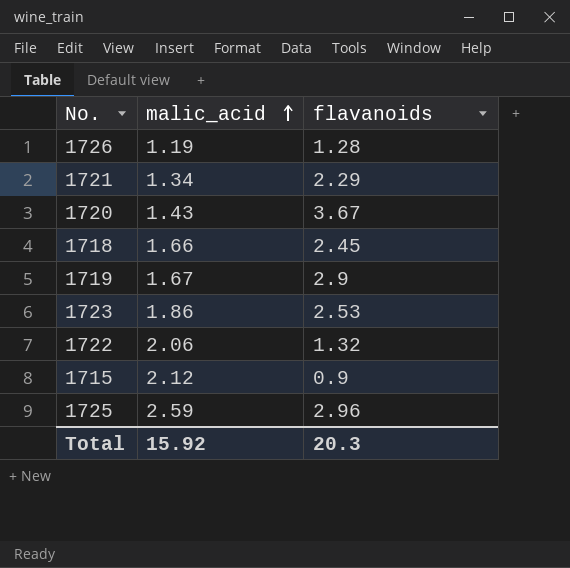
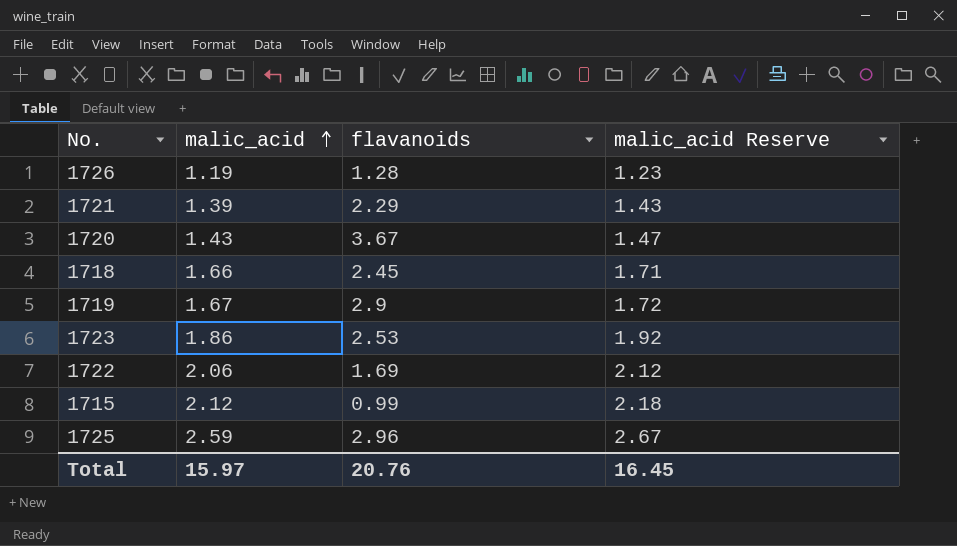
column malic_acid Reserve | formula: none -> [malic_acid] * 1.03
1721 | malic_acid: 1.34 -> 1.39
1722 | flavanoids: 1.32 -> 1.69
1715 | flavanoids: 0.9 -> 0.99
Total | malic_acid: 15.92 -> 15.97
Total | flavanoids: 20.3 -> 20.76

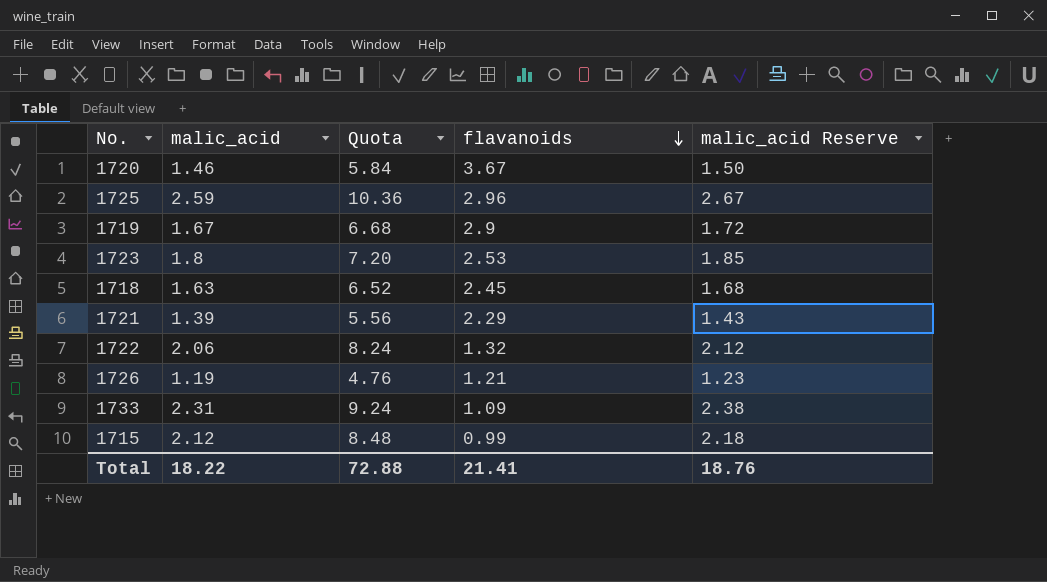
row order: malic_acid ascending -> flavanoids descending
column Quota | formula: none -> [malic_acid] * 4
1720 | malic_acid: 1.43 -> 1.46
1720 | malic_acid Reserve: 1.47 -> 1.50
1723 | malic_acid: 1.86 -> 1.8
1723 | malic_acid Reserve: 1.92 -> 1.85
1718 | malic_acid: 1.66 -> 1.63
1718 | malic_acid Reserve: 1.71 -> 1.68
1722 | flavanoids: 1.69 -> 1.32
1726 | flavanoids: 1.28 -> 1.21
row 1733: none -> 2.31 | 9.24 | 1.09 | 2.38
Total | malic_acid: 15.97 -> 18.22
Total | flavanoids: 20.76 -> 21.41
Total | malic_acid Reserve: 16.45 -> 18.76

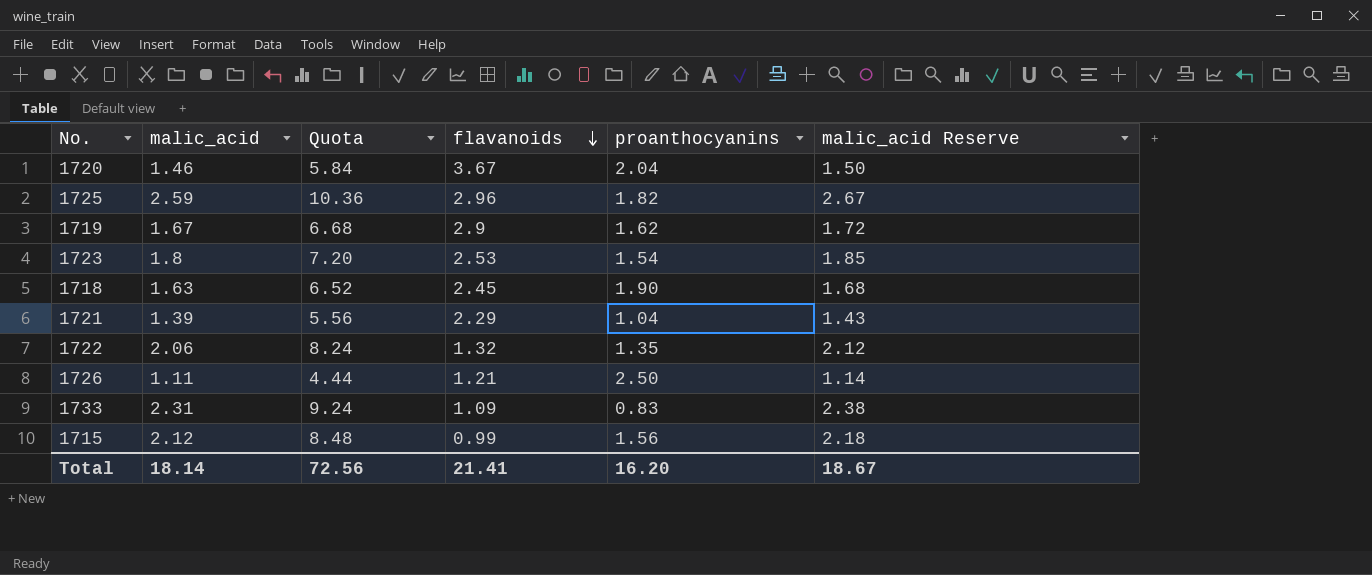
column proanthocyanins | position: none -> 5
1726 | malic_acid: 1.19 -> 1.11
1726 | Quota: 4.76 -> 4.44
1726 | malic_acid Reserve: 1.23 -> 1.14
Total | malic_acid: 18.22 -> 18.14
Total | Quota: 72.88 -> 72.56
Total | malic_acid Reserve: 18.76 -> 18.67

